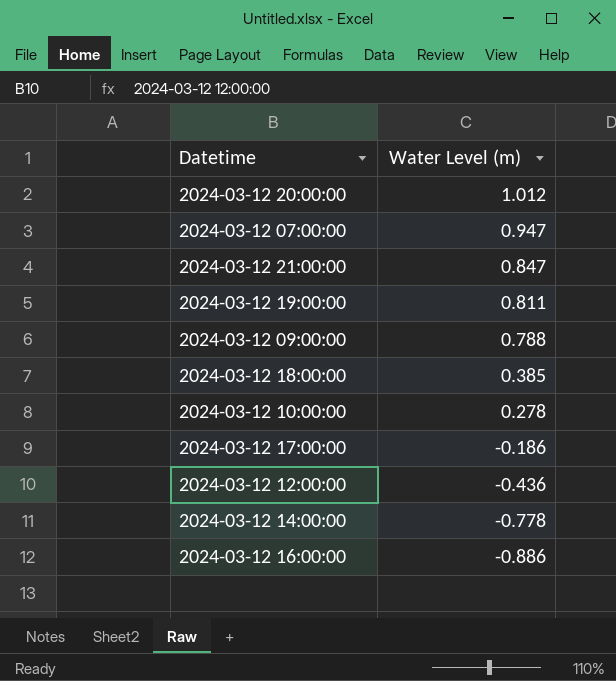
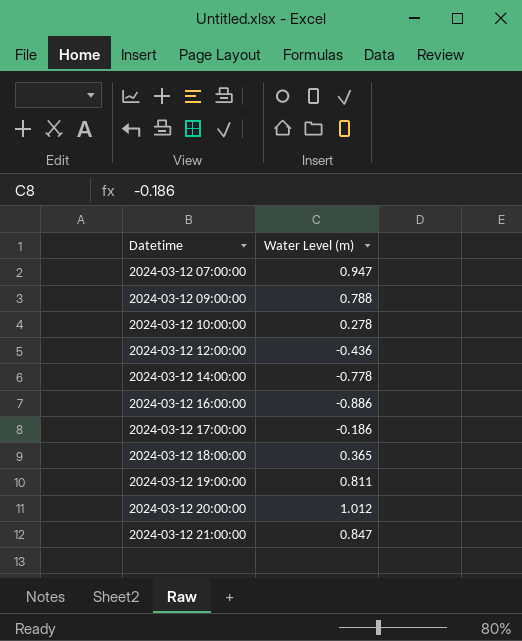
row order: Water Level (m) descending -> Datetime ascending
2024-03-12 18:00:00 | Water Level (m): 0.385 -> 0.365

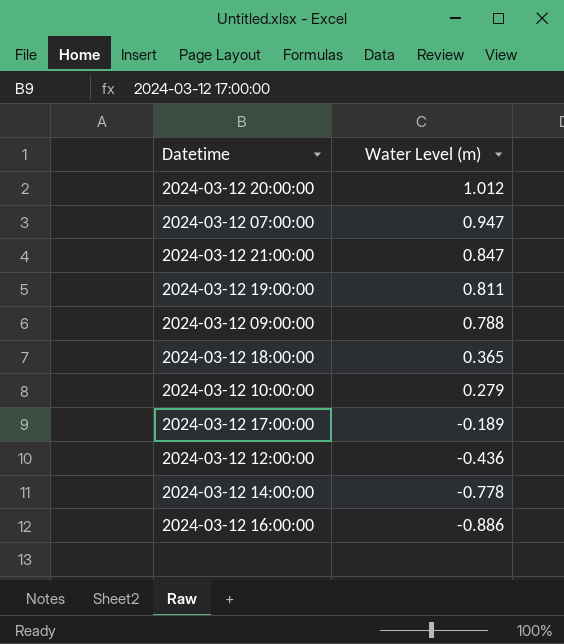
row order: Datetime ascending -> Water Level (m) descending
2024-03-12 10:00:00 | Water Level (m): 0.278 -> 0.279
2024-03-12 17:00:00 | Water Level (m): -0.186 -> -0.189

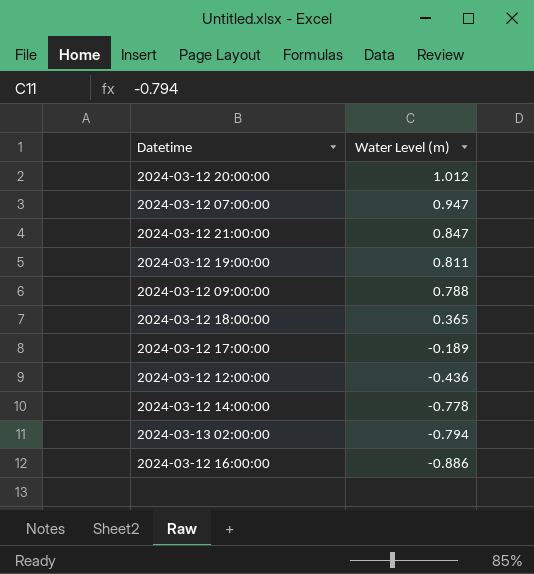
row 2024-03-12 10:00:00: 0.279 -> none
row 2024-03-13 02:00:00: none -> -0.794

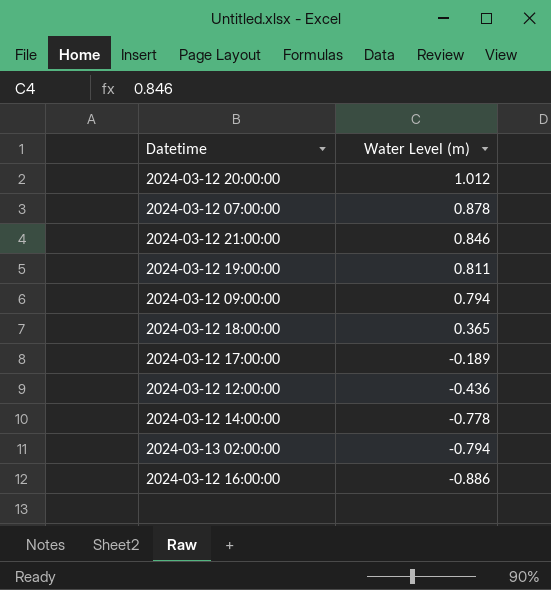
2024-03-12 07:00:00 | Water Level (m): 0.947 -> 0.878
2024-03-12 21:00:00 | Water Level (m): 0.847 -> 0.846
2024-03-12 09:00:00 | Water Level (m): 0.788 -> 0.794

